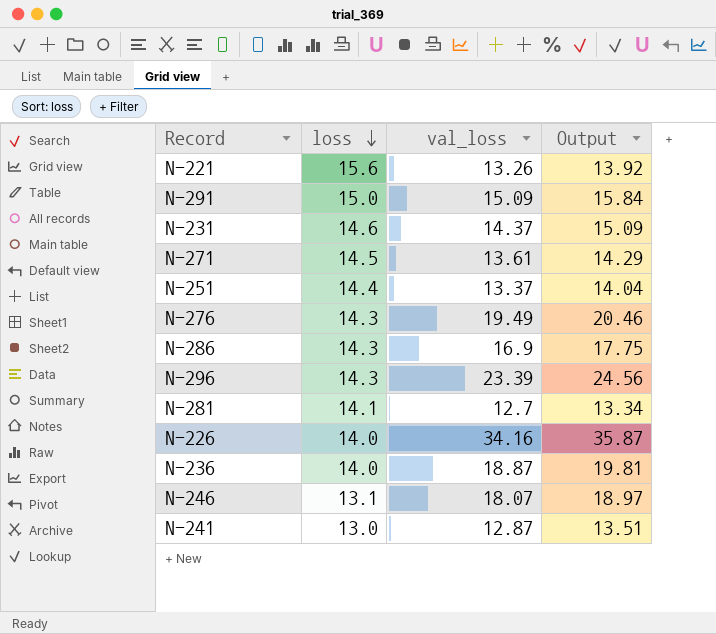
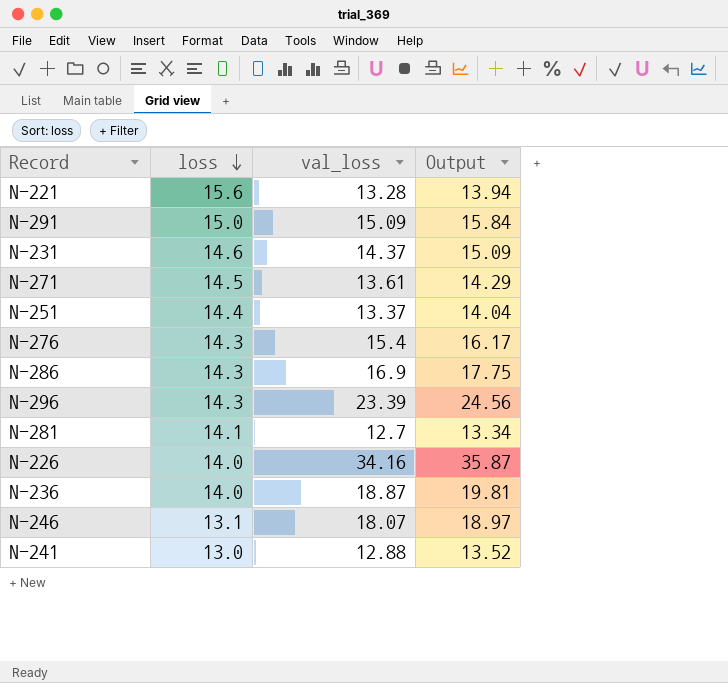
N-221 | val_loss: 13.26 -> 13.28
N-221 | Output: 13.92 -> 13.94
N-276 | val_loss: 19.49 -> 15.4
N-276 | Output: 20.46 -> 16.17
N-241 | val_loss: 12.87 -> 12.88
N-241 | Output: 13.51 -> 13.52

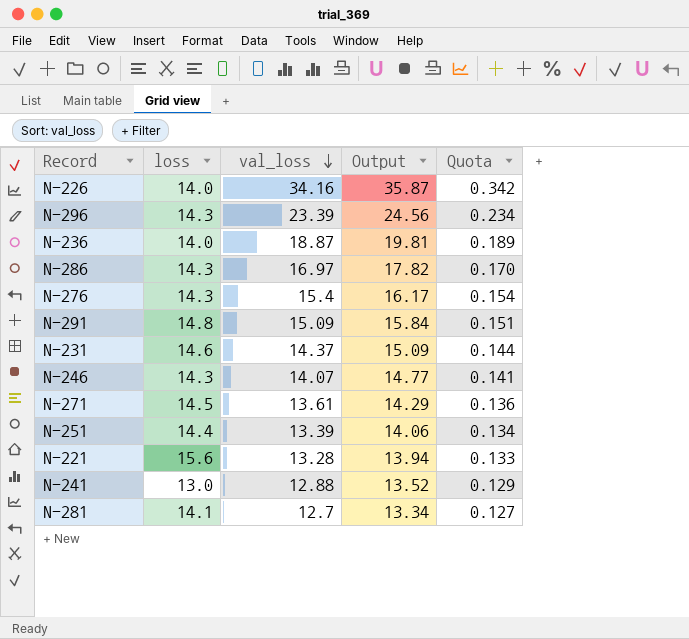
row order: loss descending -> val_loss descending
column Quota | formula: none -> [val_loss] * 0.01
N-286 | val_loss: 16.9 -> 16.97
N-286 | Output: 17.75 -> 17.82
N-291 | loss: 15.0 -> 14.8
N-246 | loss: 13.1 -> 14.3
N-246 | val_loss: 18.07 -> 14.07
N-246 | Output: 18.97 -> 14.77
N-251 | val_loss: 13.37 -> 13.39
N-251 | Output: 14.04 -> 14.06

